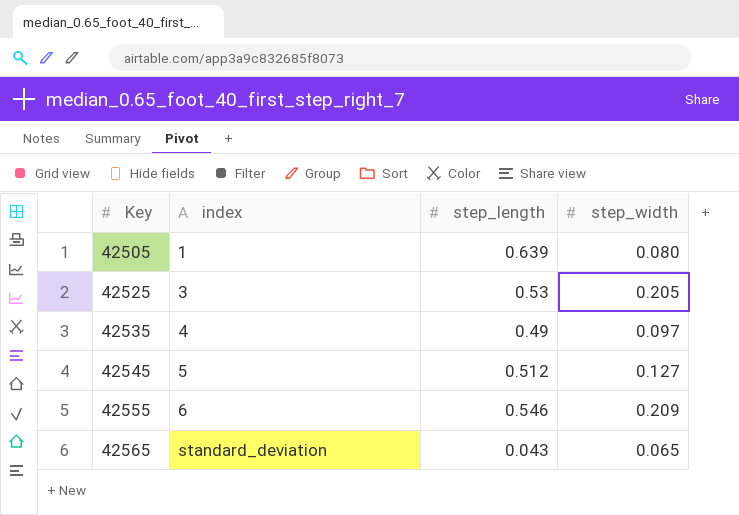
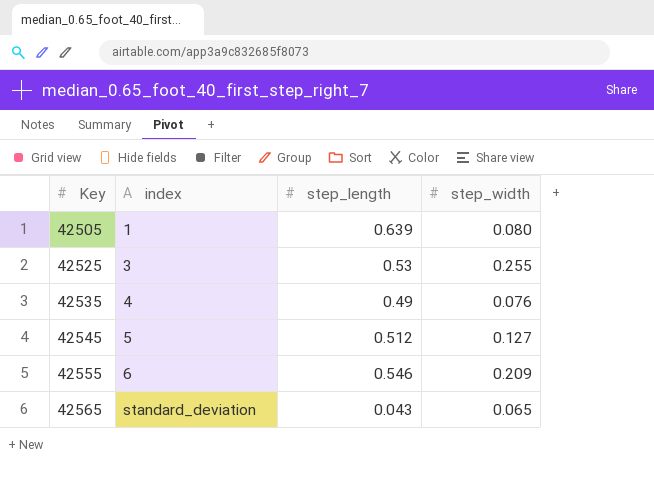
42525 | step_width: 0.205 -> 0.255
42535 | step_width: 0.097 -> 0.076

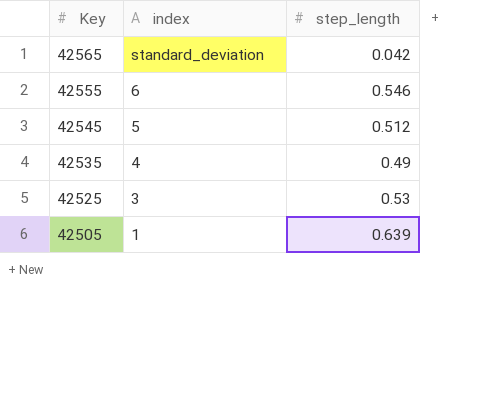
row order: Key ascending -> Key descending
column step_width | position: 4 -> none
42565 | step_length: 0.043 -> 0.042

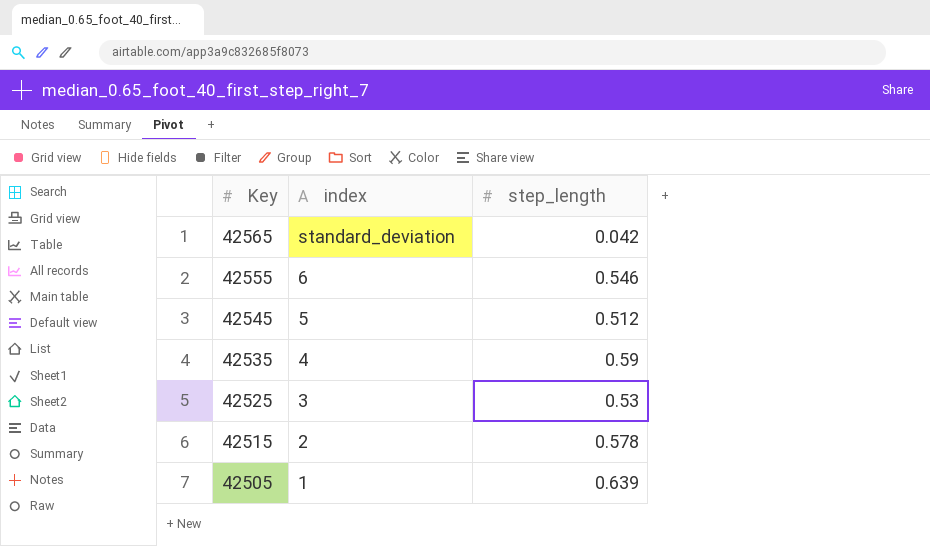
42535 | step_length: 0.49 -> 0.59
row 42515: none -> 2 | 0.578

